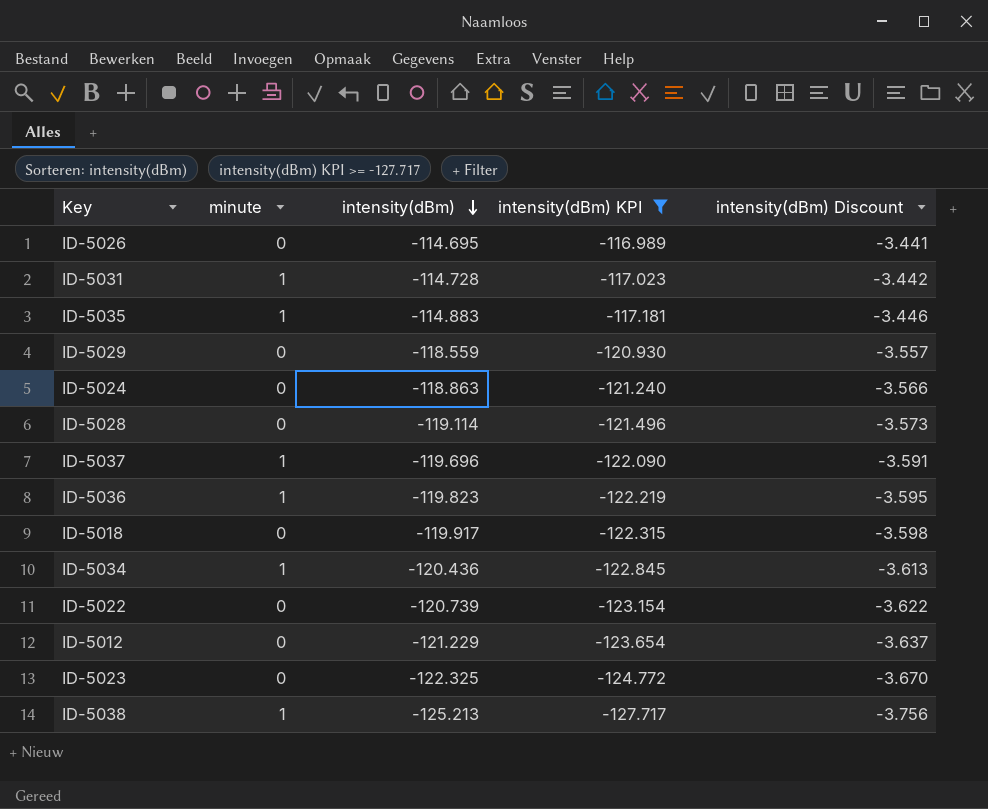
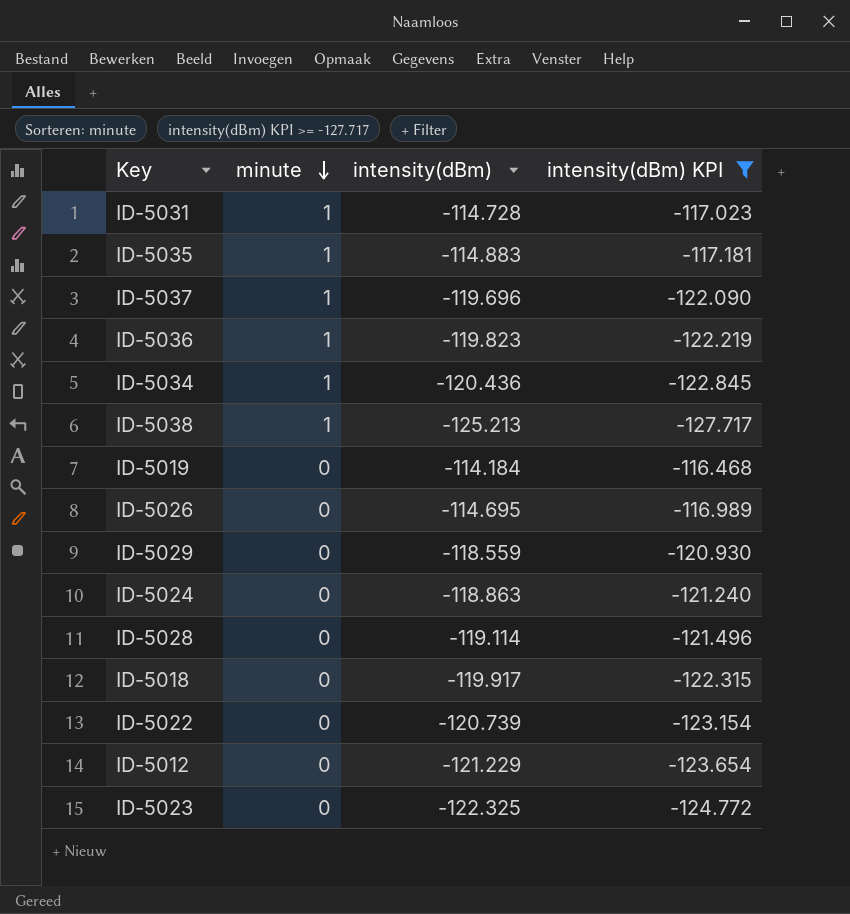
row order: intensity(dBm) descending -> minute descending
column intensity(dBm) Discount | formula: [intensity(dBm)] * 0.03 -> none
row ID-5019: none -> 0 | -114.184 | -116.468

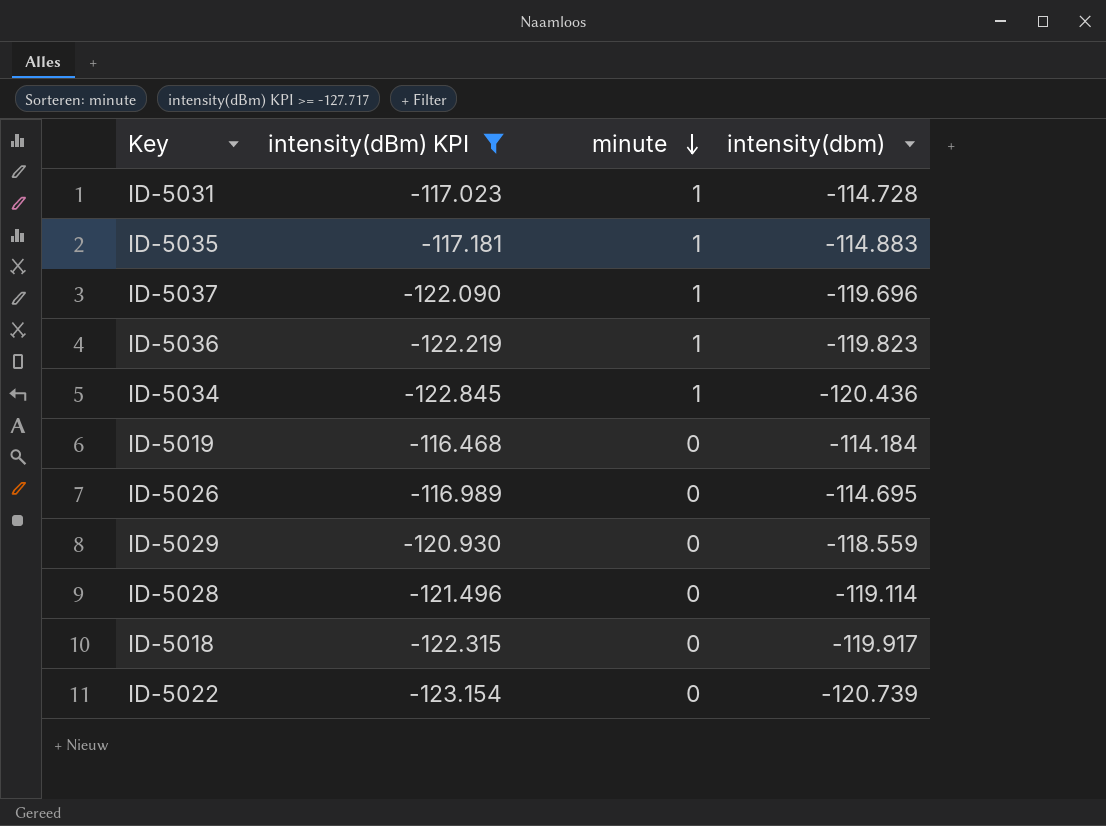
column intensity(dBm) KPI | position: 4 -> 2
column name: intensity(dBm) -> intensity(dbm)
row ID-5038: 1 | -125.213 | -127.717 -> none
row ID-5024: 0 | -118.863 | -121.240 -> none
row ID-5012: 0 | -121.229 | -123.654 -> none
row ID-5023: 0 | -122.325 | -124.772 -> none

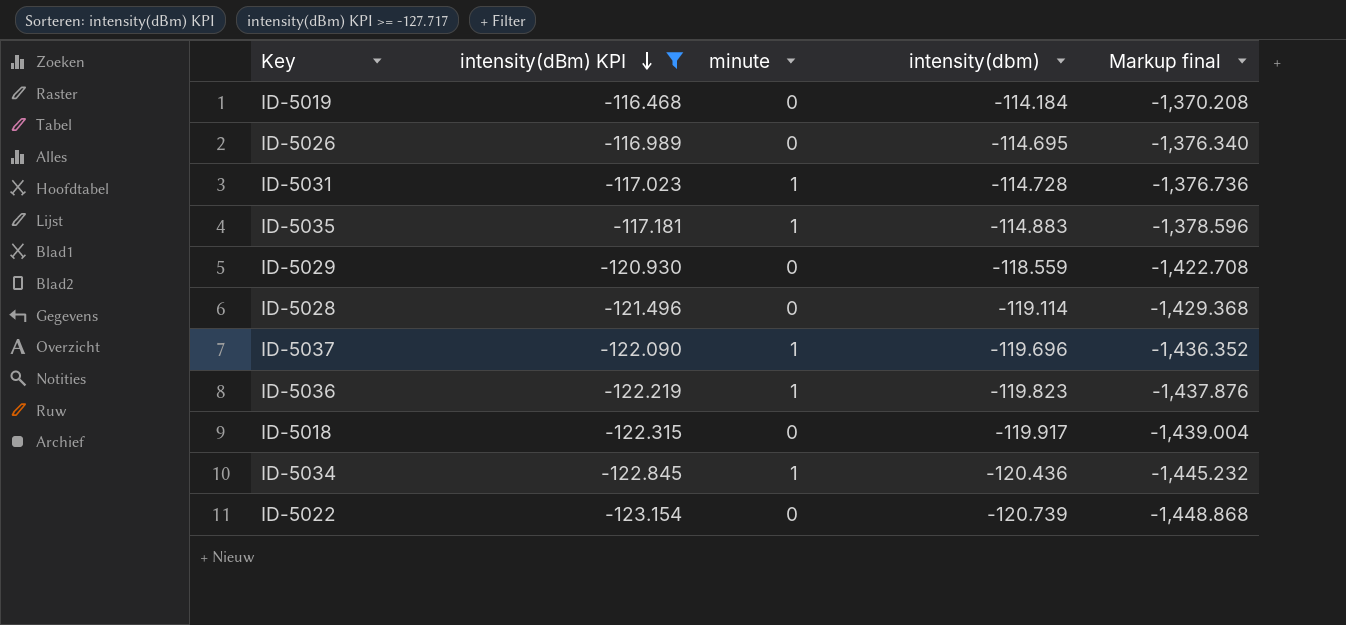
row order: minute descending -> intensity(dBm) KPI descending
column Markup final | formula: none -> [intensity(dbm)] * 12

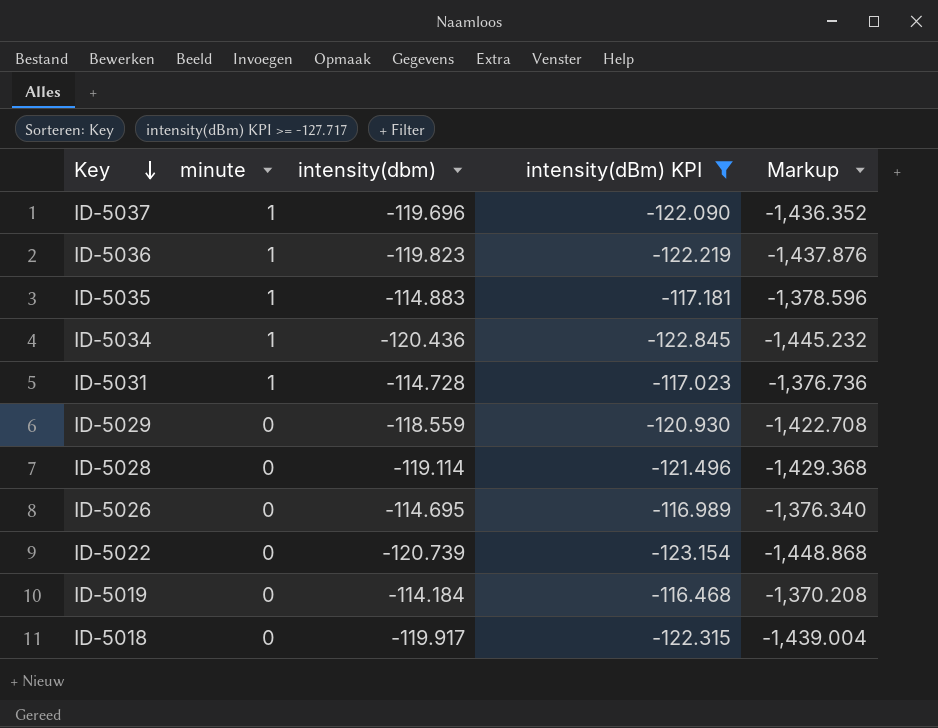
row order: intensity(dBm) KPI descending -> Key descending
column intensity(dBm) KPI | position: 2 -> 4
column name: Markup final -> Markup

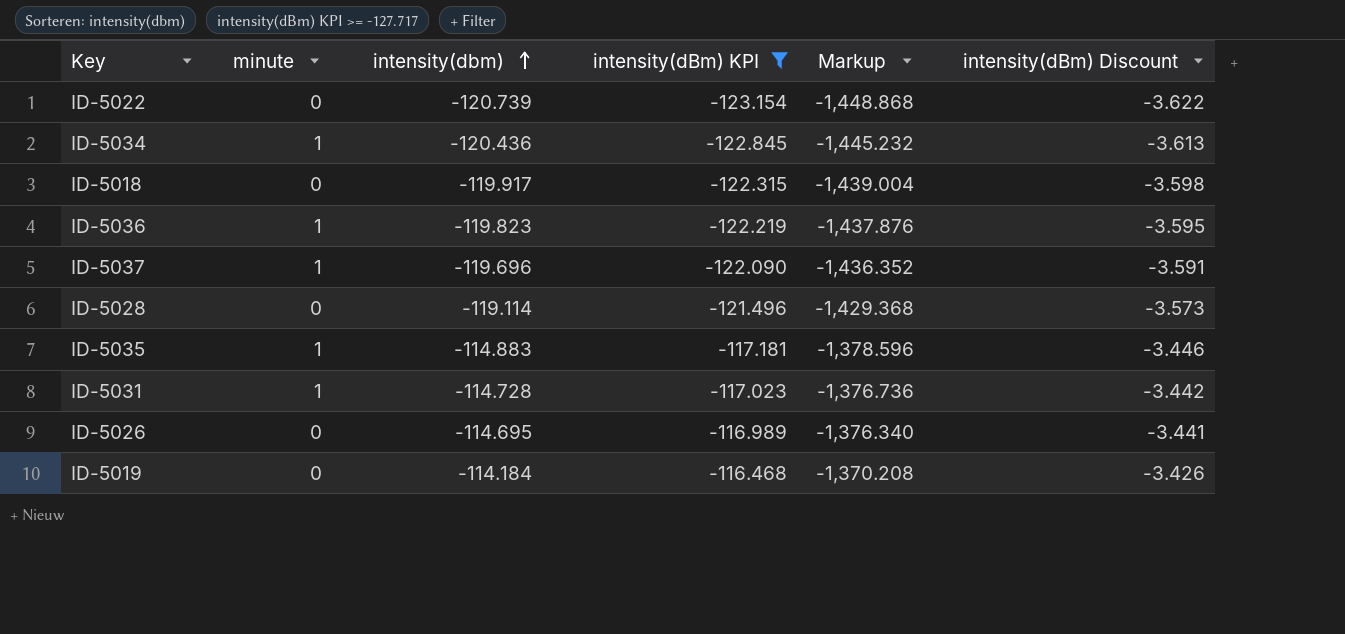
row order: Key descending -> intensity(dbm) ascending
column intensity(dBm) Discount | formula: none -> [intensity(dbm)] * 0.03
row ID-5029: 0 | -118.559 | -120.930 | -1,422.708 -> none

